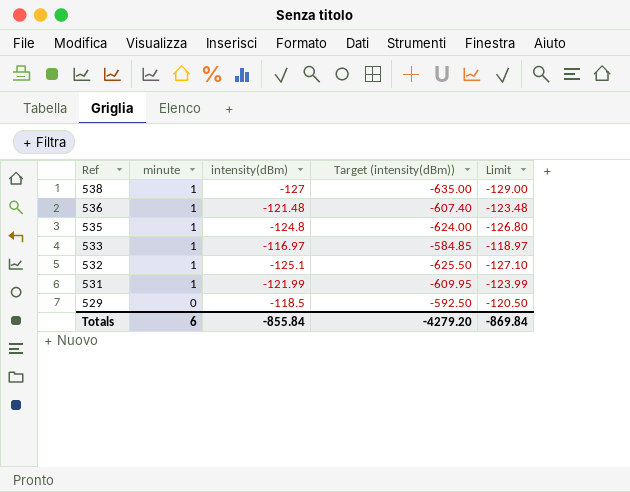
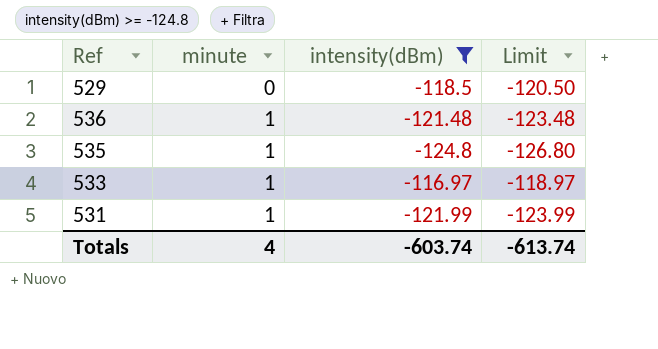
filter: none -> intensity(dBm) >= -124.8
row order: Ref descending -> minute ascending
column Target (intensity(dBm)) | formula: [intensity(dBm)] * 5 -> none
Totals | minute: 6 -> 4
Totals | intensity(dBm): -855.84 -> -603.74
Totals | Limit: -869.84 -> -613.74

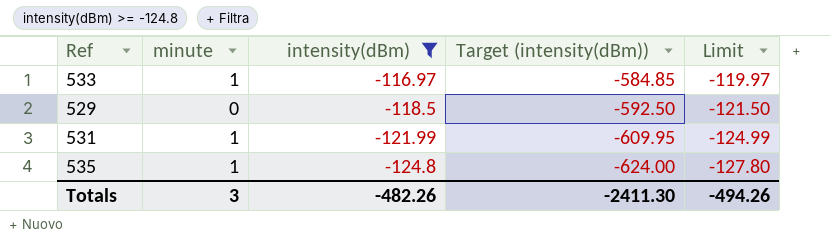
row order: minute ascending -> intensity(dBm) descending
column Target (intensity(dBm)) | formula: none -> [intensity(dBm)] * 5
column Limit | formula: [intensity(dBm)] - 2 -> [intensity(dBm)] - 3
row 536: 1 | -121.48 | -123.48 -> none
Totals | minute: 4 -> 3
Totals | intensity(dBm): -603.74 -> -482.26
Totals | Limit: -613.74 -> -494.26

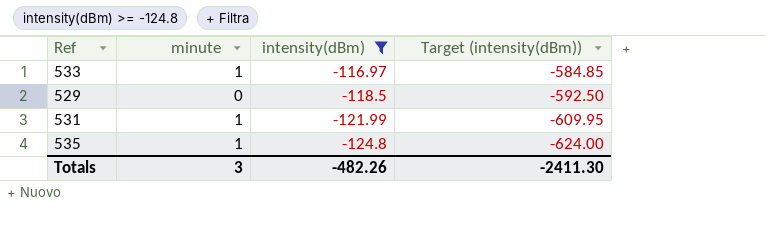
column Limit | formula: [intensity(dBm)] - 3 -> none

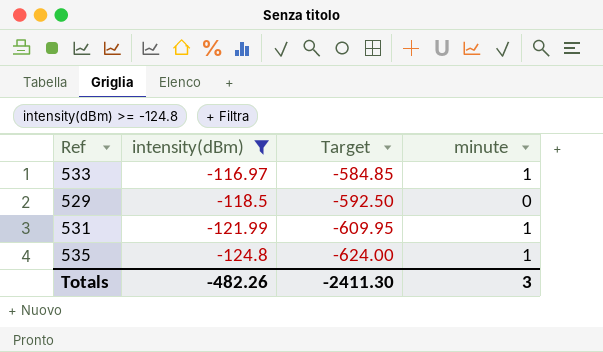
column name: Target (intensity(dBm)) -> Target
column minute | position: 2 -> 4

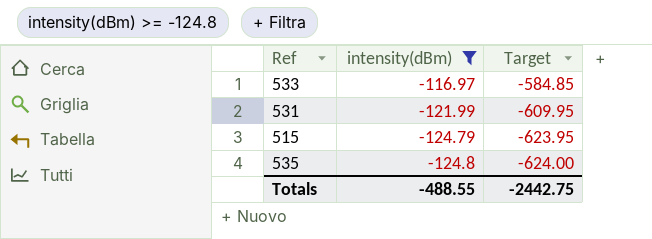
column minute | position: 4 -> none
row 529: -118.5 | -592.50 | 0 -> none
row 515: none -> -124.79 | -623.95
Totals | intensity(dBm): -482.26 -> -488.55
Totals | Target: -2411.30 -> -2442.75

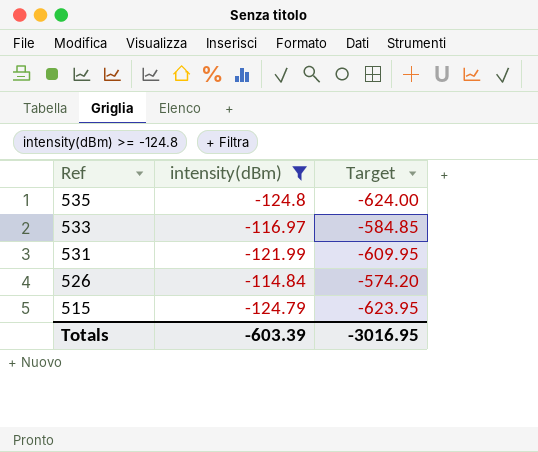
row order: intensity(dBm) descending -> Ref descending
row 526: none -> -114.84 | -574.20
Totals | intensity(dBm): -488.55 -> -603.39
Totals | Target: -2442.75 -> -3016.95

